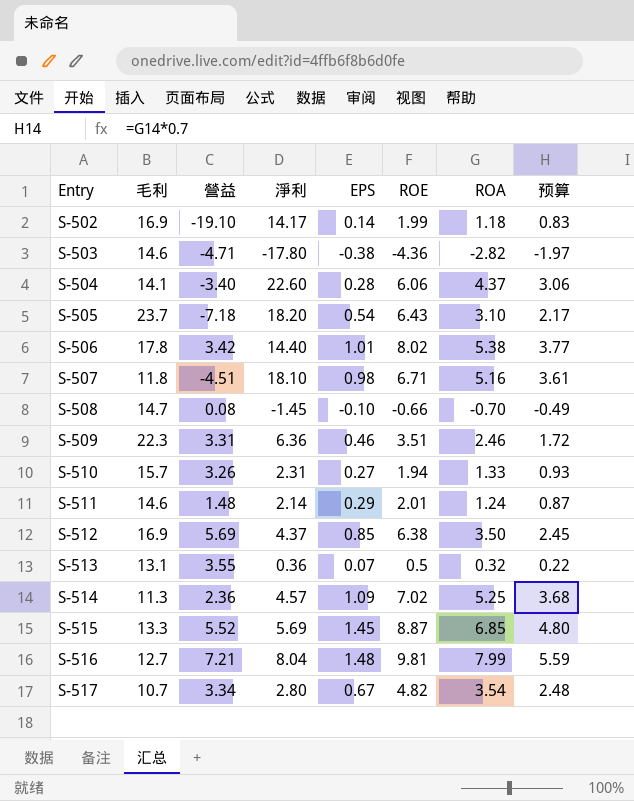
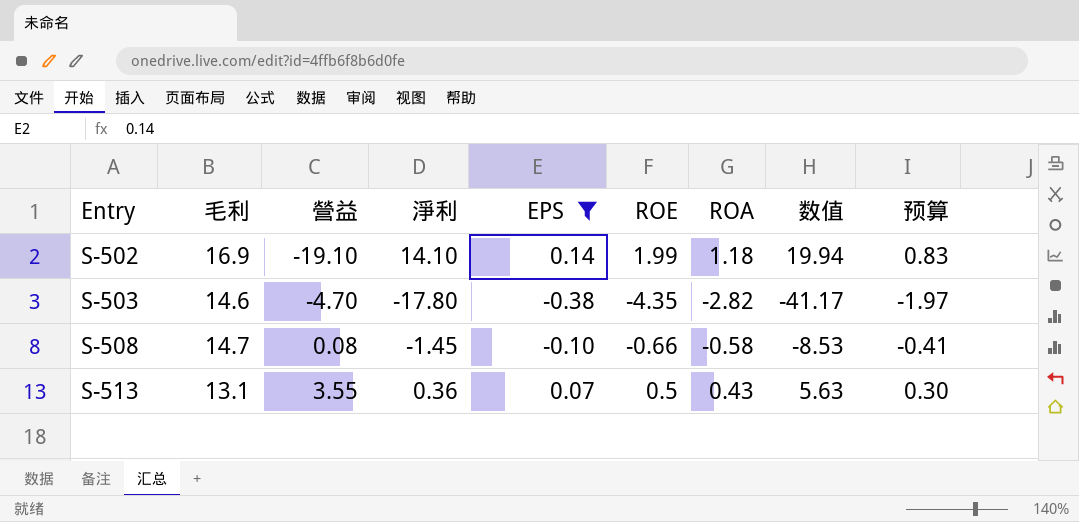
filter: none -> EPS <= 0.14
column 数值 | formula: none -> [毛利] * [ROA]
S-502 | 淨利: 14.17 -> 14.10
S-503 | 營益: -4.71 -> -4.70
S-503 | ROE: -4.36 -> -4.35
S-508 | ROA: -0.70 -> -0.58
S-508 | 预算: -0.49 -> -0.41
S-513 | ROA: 0.32 -> 0.43
S-513 | 预算: 0.22 -> 0.30

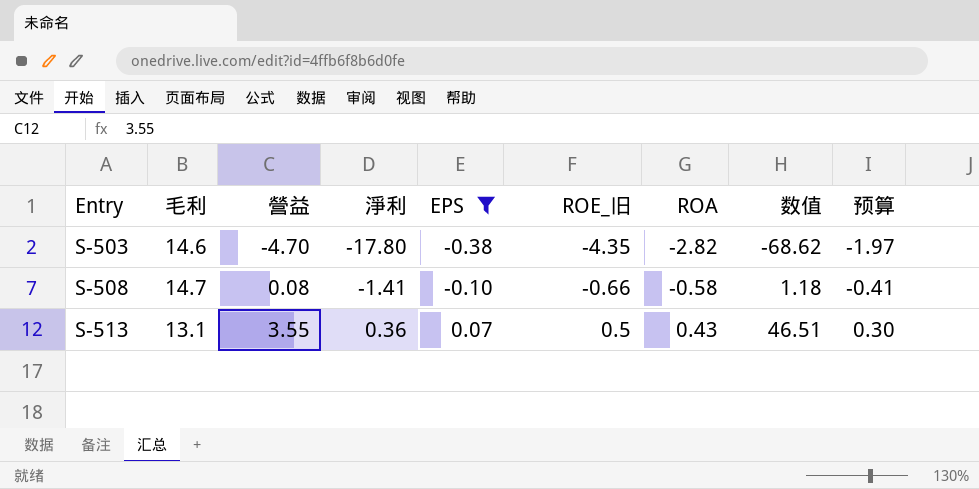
column name: ROE -> ROE_旧
column 数值 | formula: [毛利] * [ROA] -> [毛利] * [營益]
row S-502: 16.9 | -19.10 | 14.10 | 0.14 | 1.99 | 1.18 | 19.94 | 0.83 -> none
S-508 | 淨利: -1.45 -> -1.41

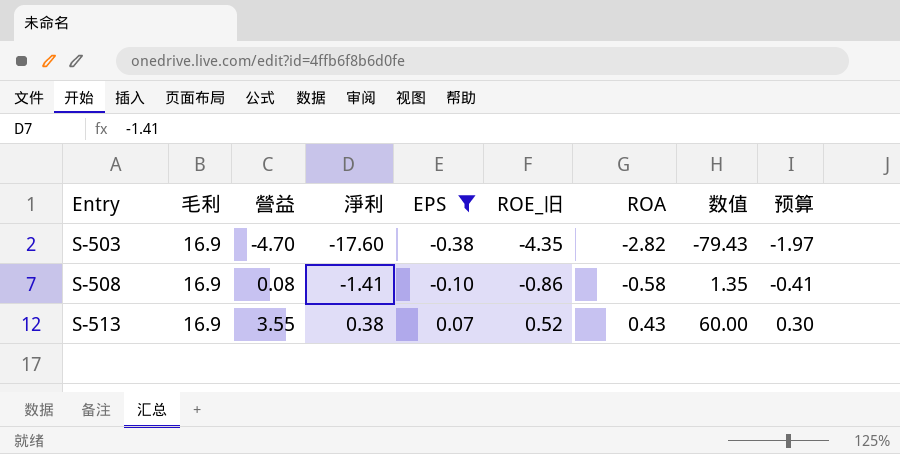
S-503 | 毛利: 14.6 -> 16.9
S-503 | 淨利: -17.80 -> -17.60
S-503 | 数值: -68.62 -> -79.43
S-508 | 毛利: 14.7 -> 16.9
S-508 | ROE_旧: -0.66 -> -0.86
S-508 | 数值: 1.18 -> 1.35
S-513 | 毛利: 13.1 -> 16.9
S-513 | 淨利: 0.36 -> 0.38
S-513 | ROE_旧: 0.5 -> 0.52
S-513 | 数值: 46.51 -> 60.00

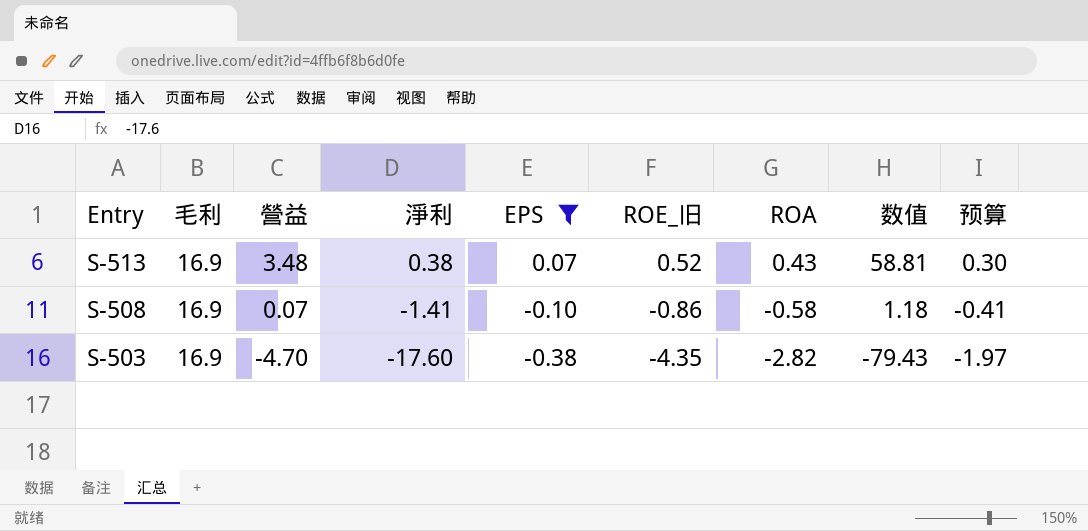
row order: Entry ascending -> Entry descending
S-513 | 營益: 3.55 -> 3.48
S-513 | 数值: 60.00 -> 58.81
S-508 | 營益: 0.08 -> 0.07
S-508 | 数值: 1.35 -> 1.18

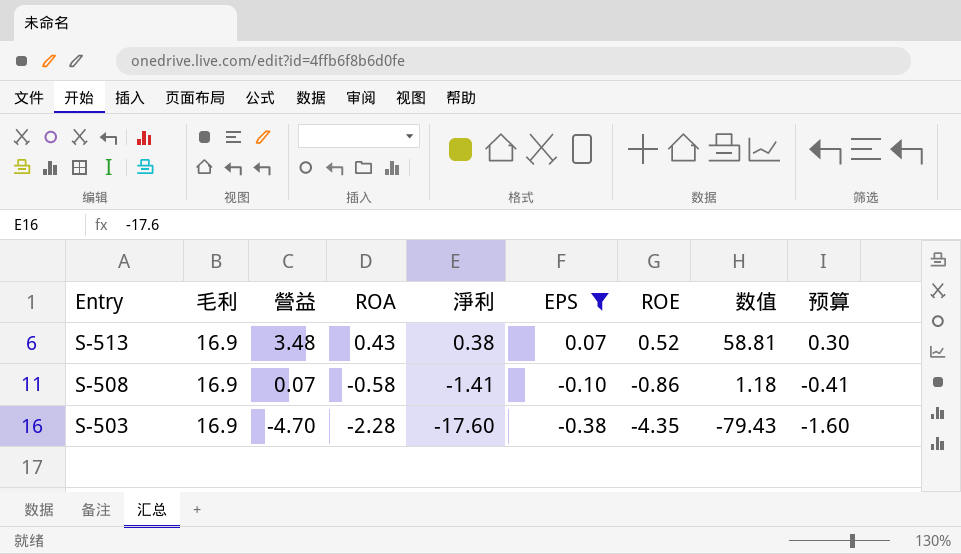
column ROA | position: 7 -> 4
column name: ROE_旧 -> ROE
S-503 | ROA: -2.82 -> -2.28
S-503 | 预算: -1.97 -> -1.60

